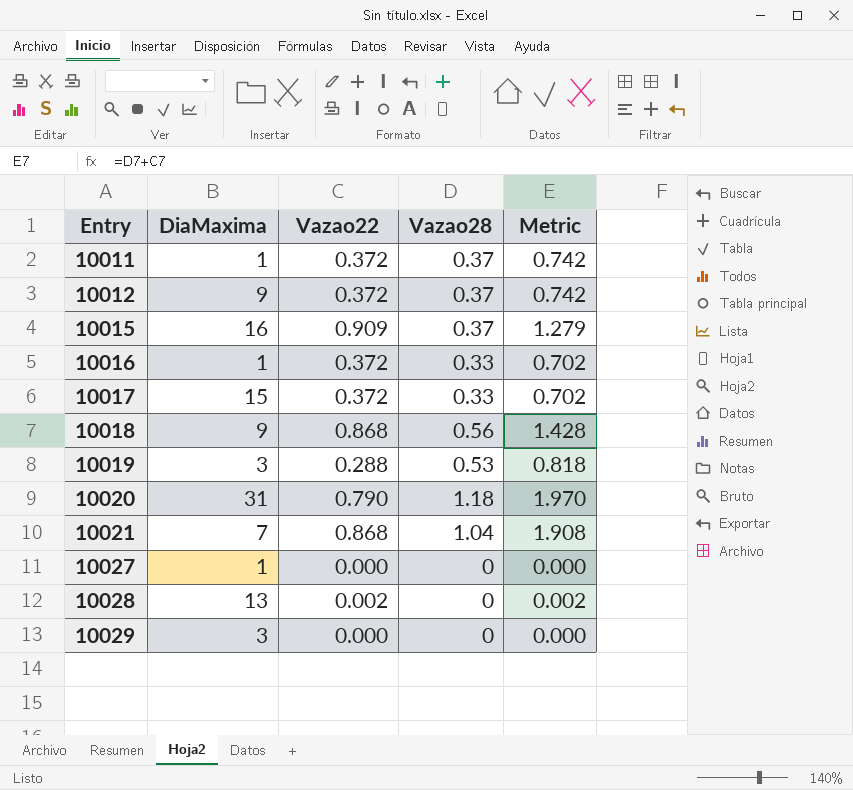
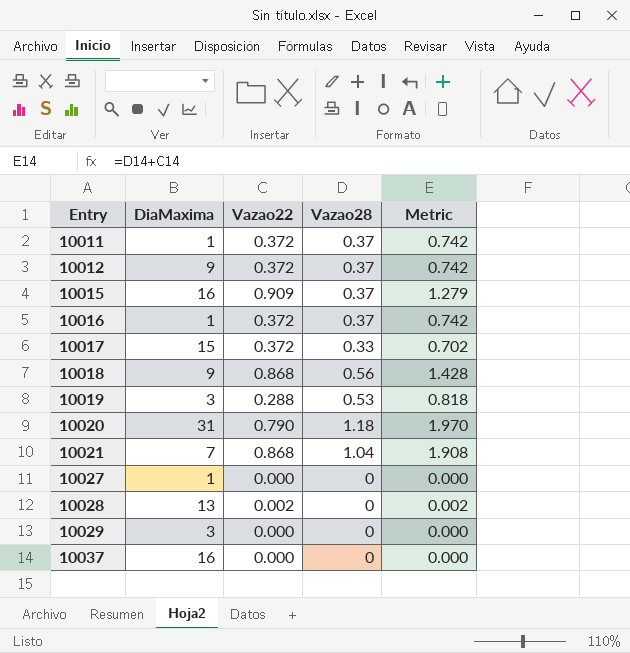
10016 | Vazao28: 0.33 -> 0.37
10016 | Metric: 0.702 -> 0.742
row 10037: none -> 16 | 0.000 | 0 | 0.000

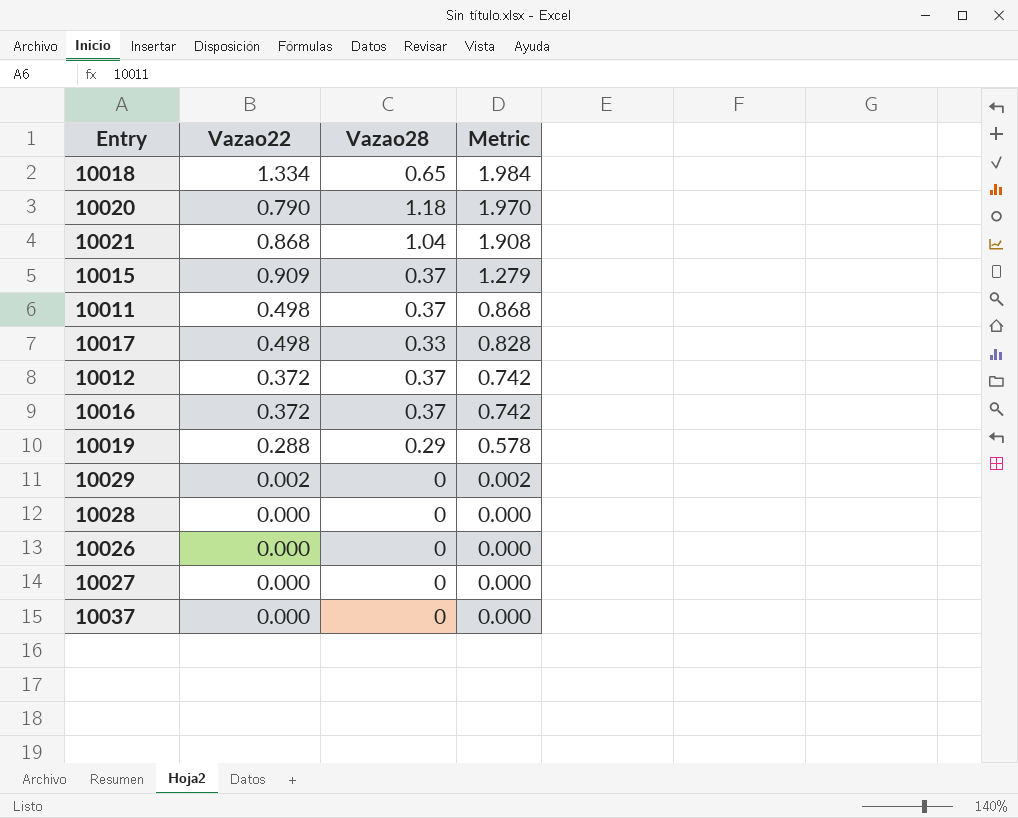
row order: Entry ascending -> Metric descending
column DiaMaxima | position: 2 -> none
10018 | Vazao22: 0.868 -> 1.334
10018 | Vazao28: 0.56 -> 0.65
10018 | Metric: 1.428 -> 1.984
10011 | Vazao22: 0.372 -> 0.498
10011 | Metric: 0.742 -> 0.868
10017 | Vazao22: 0.372 -> 0.498
10017 | Metric: 0.702 -> 0.828
10019 | Vazao28: 0.53 -> 0.29
10019 | Metric: 0.818 -> 0.578
10029 | Vazao22: 0.000 -> 0.002
10029 | Metric: 0.000 -> 0.002
10028 | Vazao22: 0.002 -> 0.000
10028 | Metric: 0.002 -> 0.000
row 10026: none -> 0.000 | 0 | 0.000

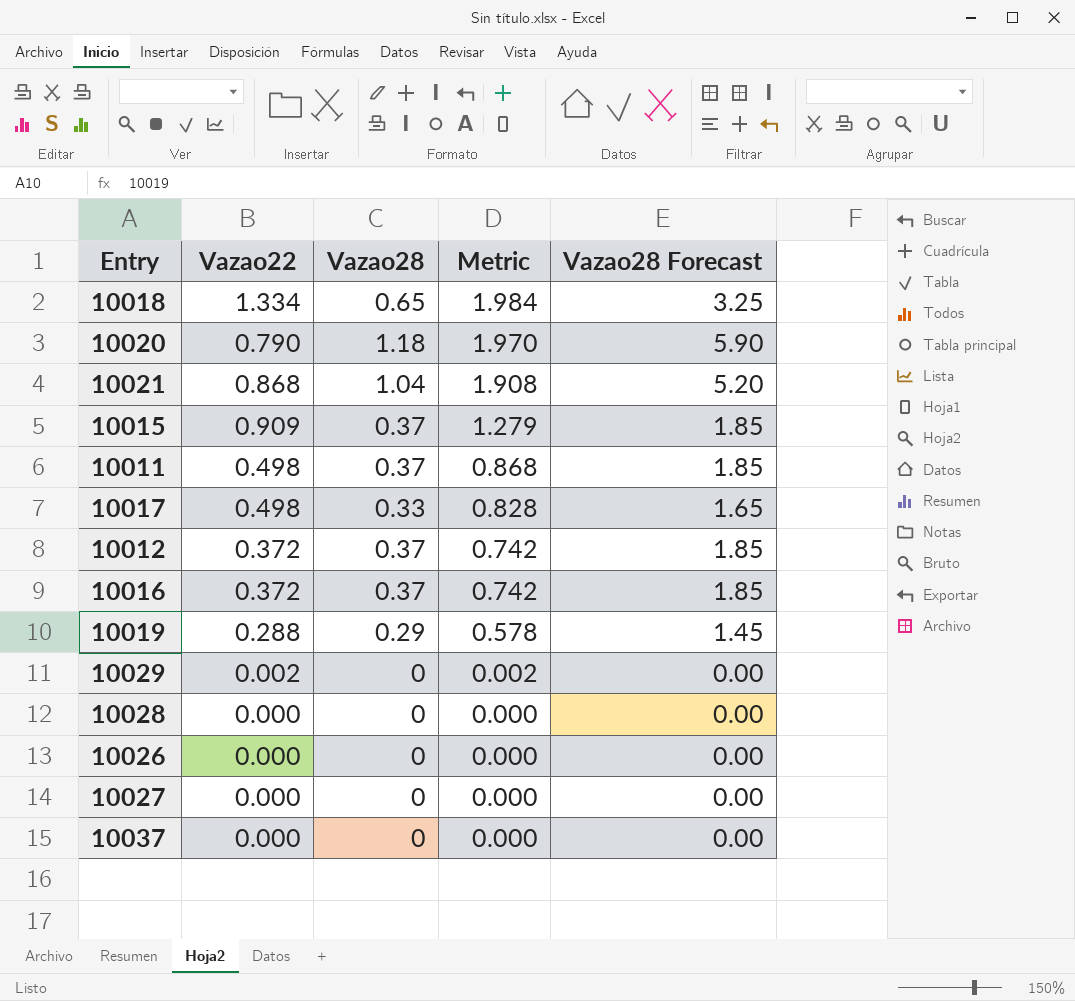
column Vazao28 Forecast | formula: none -> [Vazao28] * 5

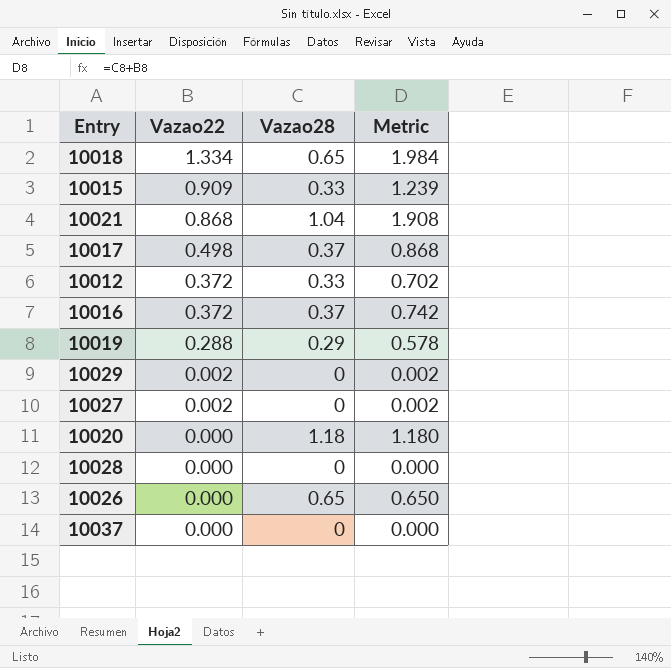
row order: Metric descending -> Vazao22 descending
column Vazao28 Forecast | formula: [Vazao28] * 5 -> none
row 10011: 0.498 | 0.37 | 0.868 | 1.85 -> none
10015 | Vazao28: 0.37 -> 0.33
10015 | Metric: 1.279 -> 1.239
10017 | Vazao28: 0.33 -> 0.37
10017 | Metric: 0.828 -> 0.868
10012 | Vazao28: 0.37 -> 0.33
10012 | Metric: 0.742 -> 0.702
10027 | Vazao22: 0.000 -> 0.002
10027 | Metric: 0.000 -> 0.002
10020 | Vazao22: 0.790 -> 0.000
10020 | Metric: 1.970 -> 1.180
10026 | Vazao28: 0 -> 0.65
10026 | Metric: 0.000 -> 0.650

